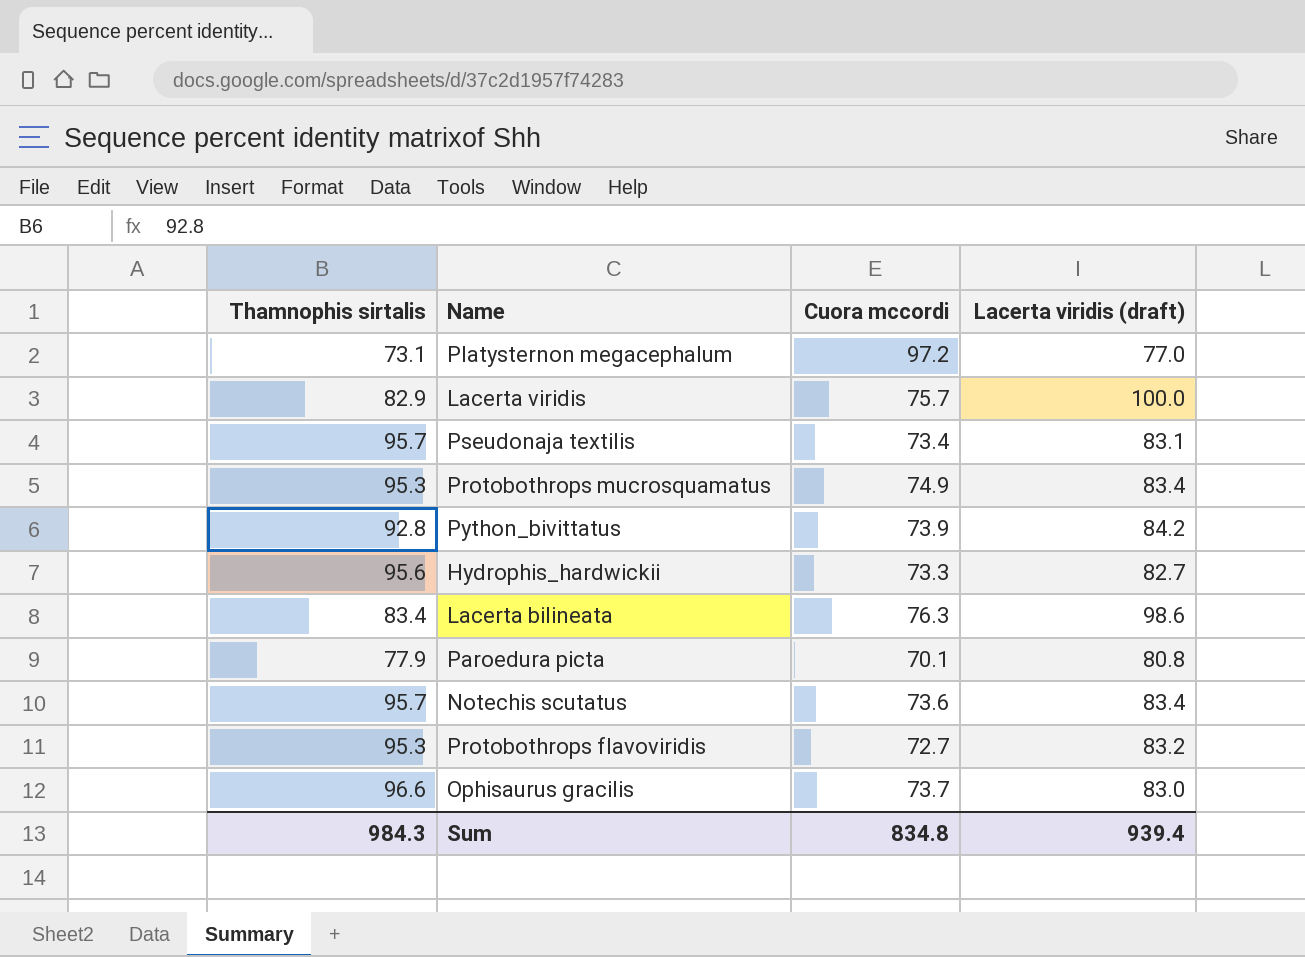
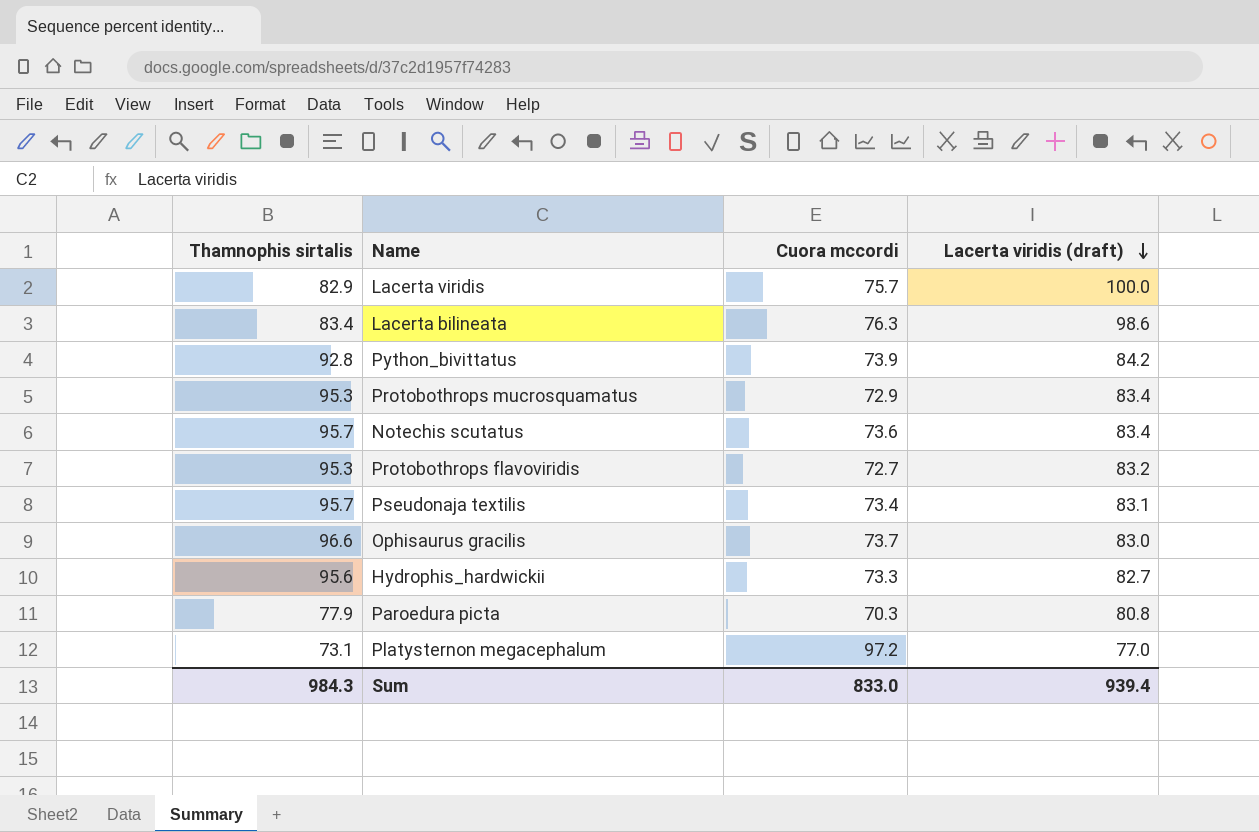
row order: none -> Lacerta viridis (draft) descending
Protobothrops mucrosquamatus | Cuora mccordi: 74.9 -> 72.9
Paroedura picta | Cuora mccordi: 70.1 -> 70.3
Sum | Cuora mccordi: 834.8 -> 833.0

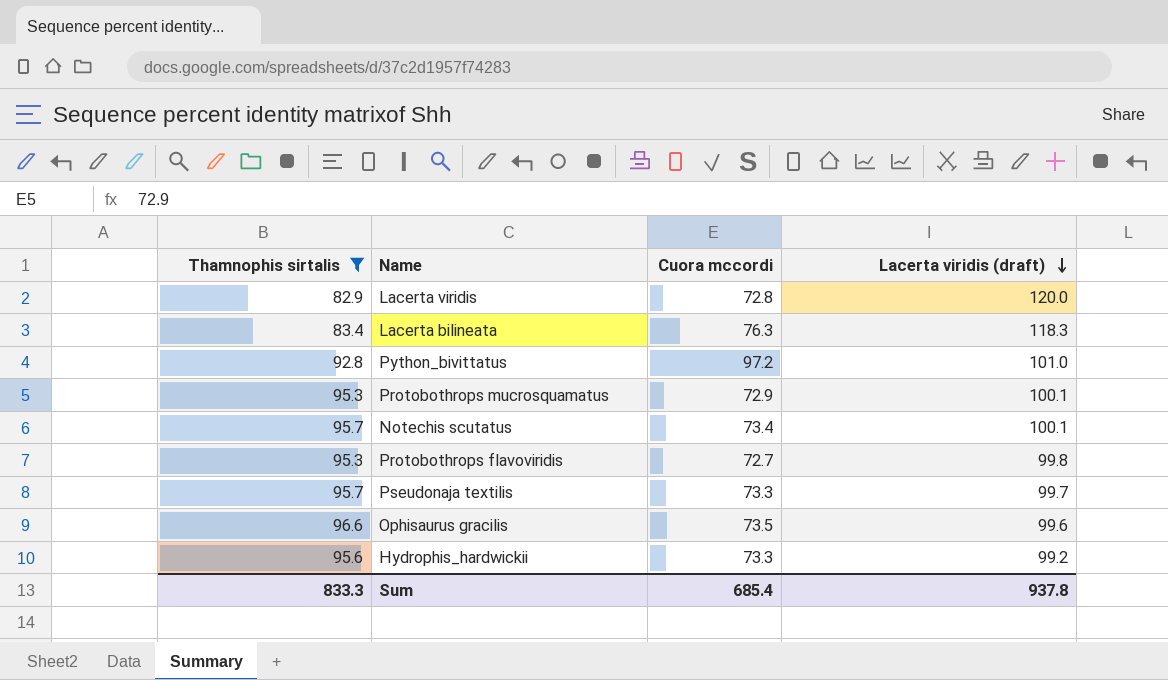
filter: none -> Thamnophis sirtalis >= 82.9
Lacerta viridis | Cuora mccordi: 75.7 -> 72.8
Lacerta viridis | Lacerta viridis (draft): 100.0 -> 120.0
Lacerta bilineata | Lacerta viridis (draft): 98.6 -> 118.3
Python_bivittatus | Cuora mccordi: 73.9 -> 97.2
Python_bivittatus | Lacerta viridis (draft): 84.2 -> 101.0
Protobothrops mucrosquamatus | Lacerta viridis (draft): 83.4 -> 100.1
Notechis scutatus | Cuora mccordi: 73.6 -> 73.4
Notechis scutatus | Lacerta viridis (draft): 83.4 -> 100.1
Protobothrops flavoviridis | Lacerta viridis (draft): 83.2 -> 99.8
Pseudonaja textilis | Cuora mccordi: 73.4 -> 73.3
Pseudonaja textilis | Lacerta viridis (draft): 83.1 -> 99.7
Ophisaurus gracilis | Cuora mccordi: 73.7 -> 73.5
Ophisaurus gracilis | Lacerta viridis (draft): 83.0 -> 99.6
Hydrophis_hardwickii | Lacerta viridis (draft): 82.7 -> 99.2
Sum | Thamnophis sirtalis: 984.3 -> 833.3
Sum | Cuora mccordi: 833.0 -> 685.4
Sum | Lacerta viridis (draft): 939.4 -> 937.8

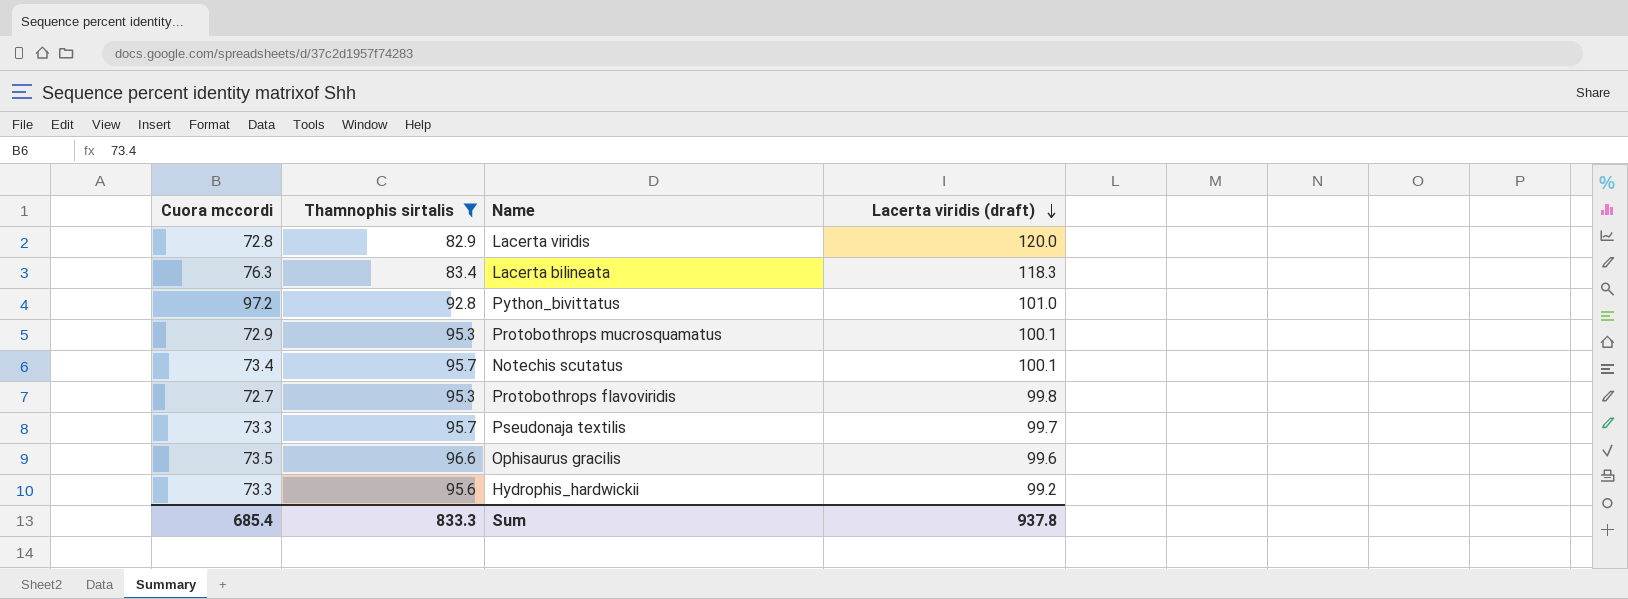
column Cuora mccordi | position: 3 -> 1

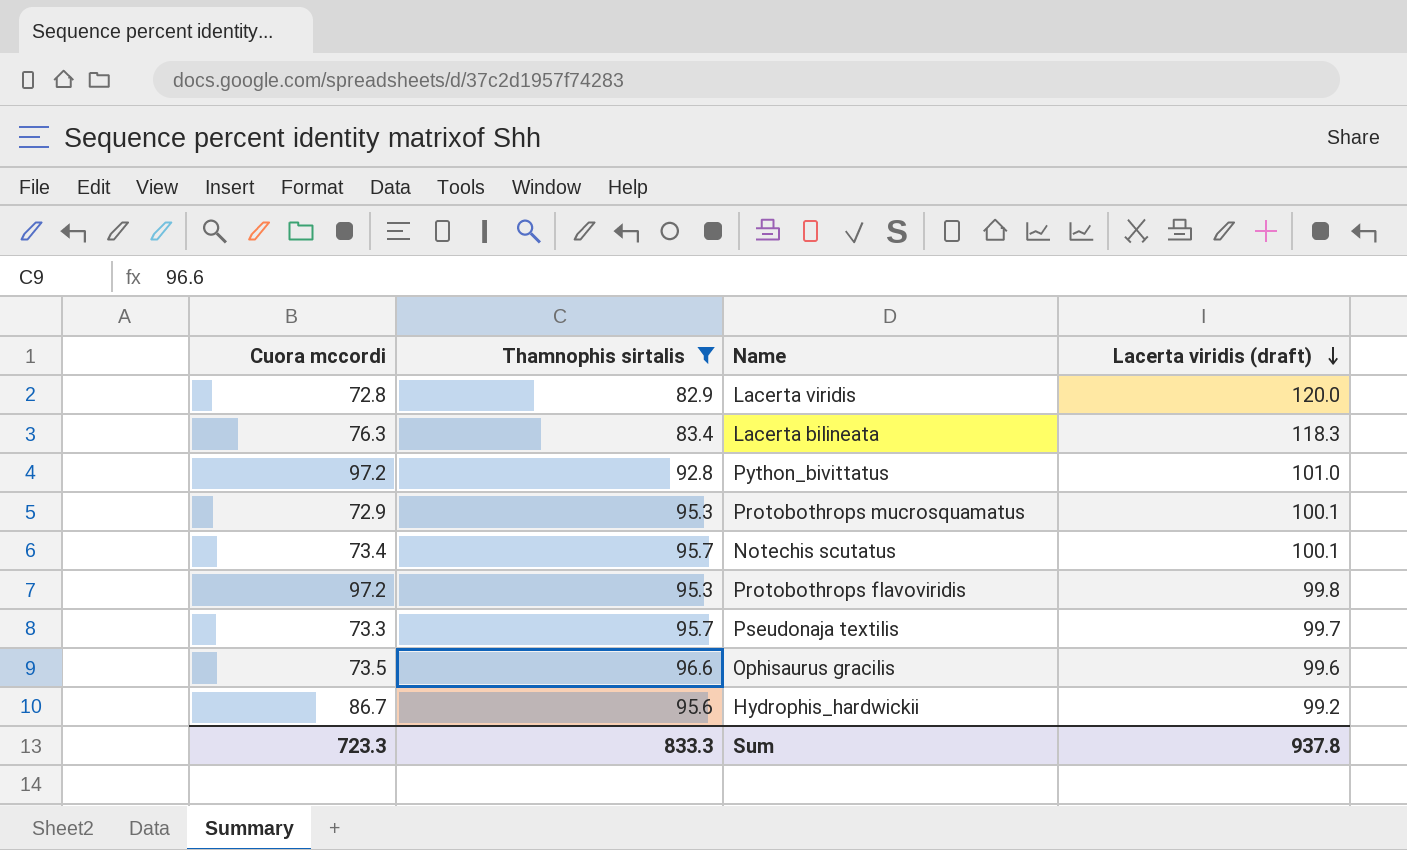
Protobothrops flavoviridis | Cuora mccordi: 72.7 -> 97.2
Hydrophis_hardwickii | Cuora mccordi: 73.3 -> 86.7
Sum | Cuora mccordi: 685.4 -> 723.3

